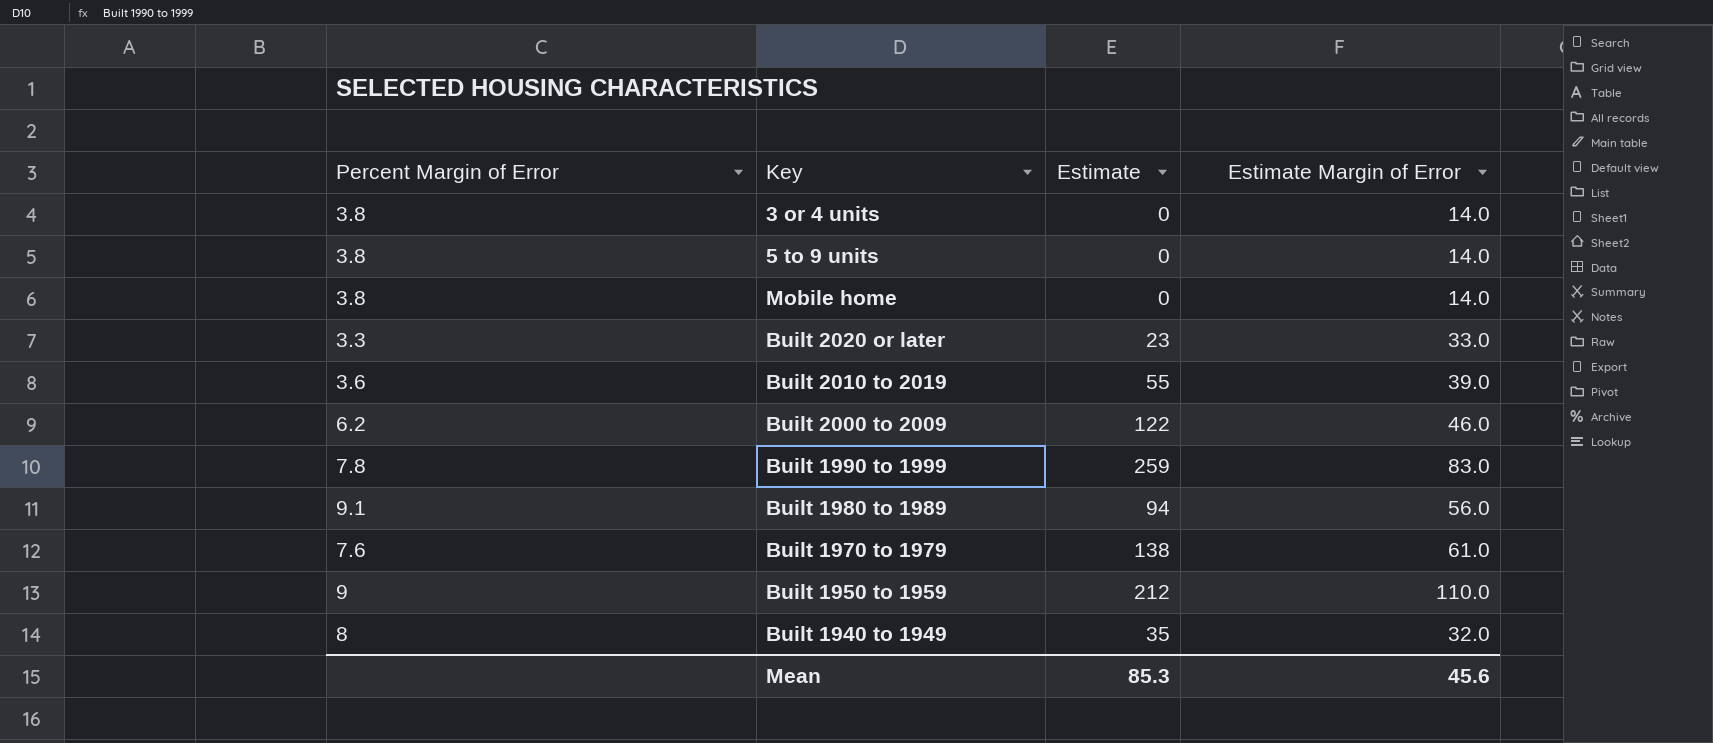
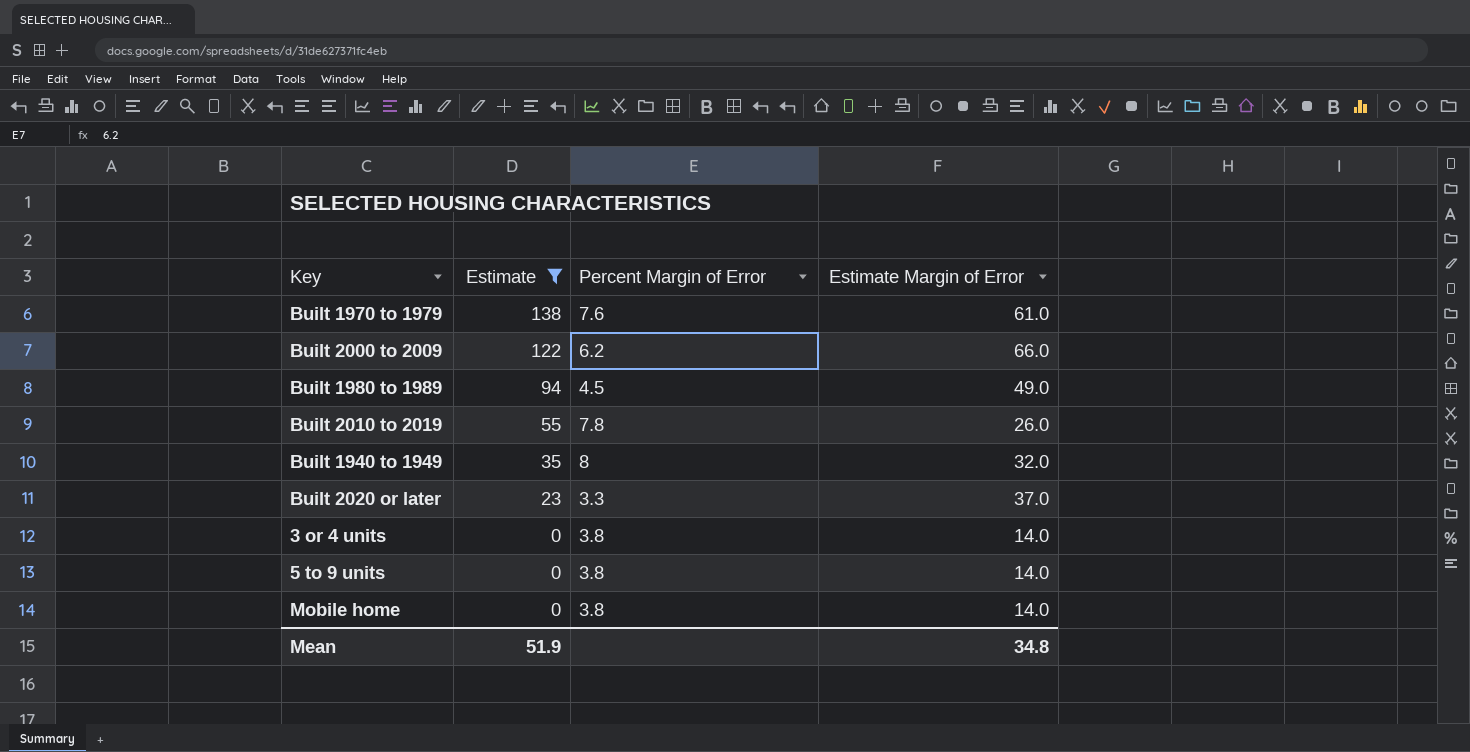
filter: none -> Estimate <= 138
row order: none -> Estimate descending
column Percent Margin of Error | position: 1 -> 3
Built 2000 to 2009 | Estimate Margin of Error: 46.0 -> 66.0
Built 1980 to 1989 | Percent Margin of Error: 9.1 -> 4.5
Built 1980 to 1989 | Estimate Margin of Error: 56.0 -> 49.0
Built 2010 to 2019 | Percent Margin of Error: 3.6 -> 7.8
Built 2010 to 2019 | Estimate Margin of Error: 39.0 -> 26.0
Built 2020 or later | Estimate Margin of Error: 33.0 -> 37.0
Mean | Estimate: 85.3 -> 51.9
Mean | Estimate Margin of Error: 45.6 -> 34.8

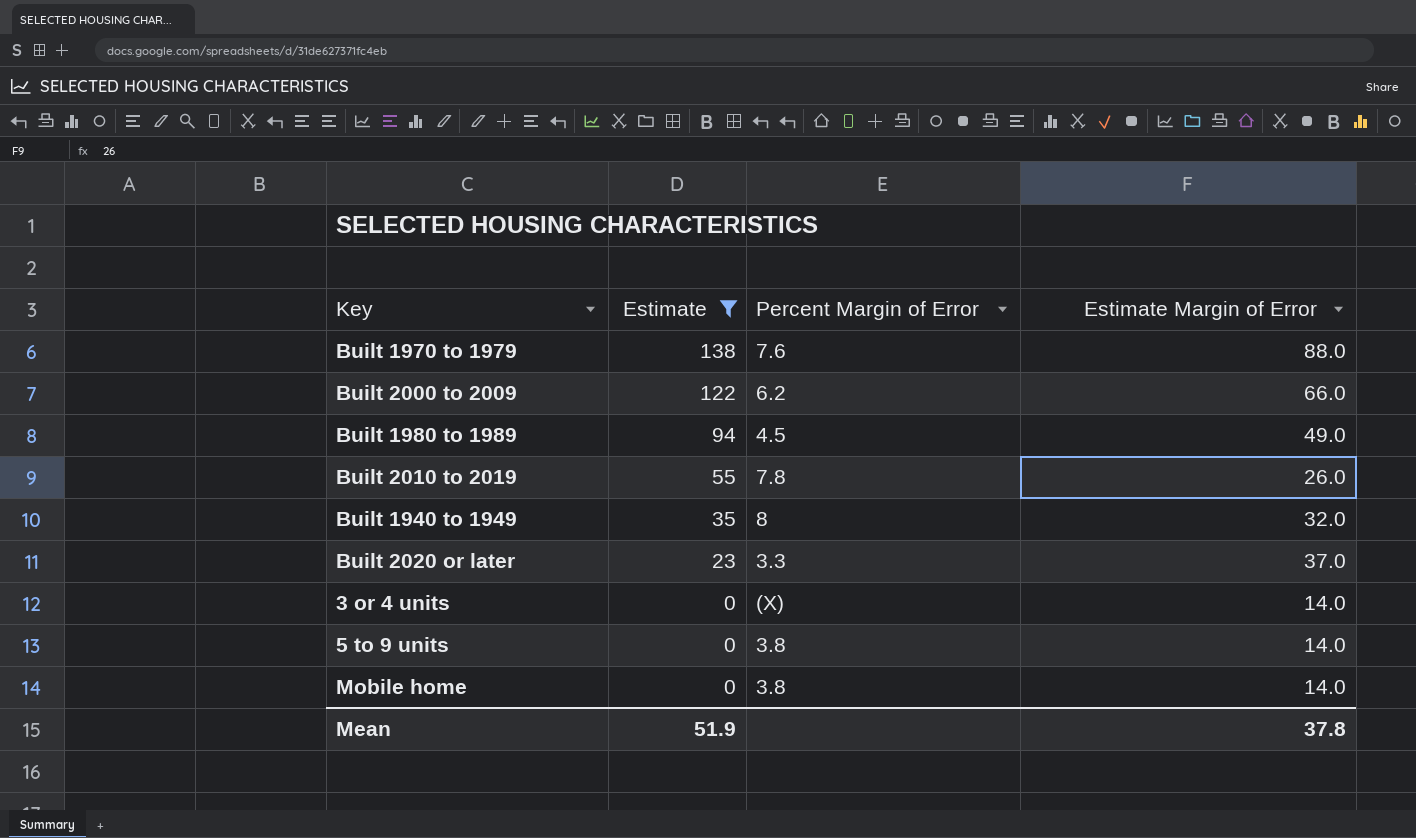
Built 1970 to 1979 | Estimate Margin of Error: 61.0 -> 88.0
3 or 4 units | Percent Margin of Error: 3.8 -> (X)
Mean | Estimate Margin of Error: 34.8 -> 37.8

